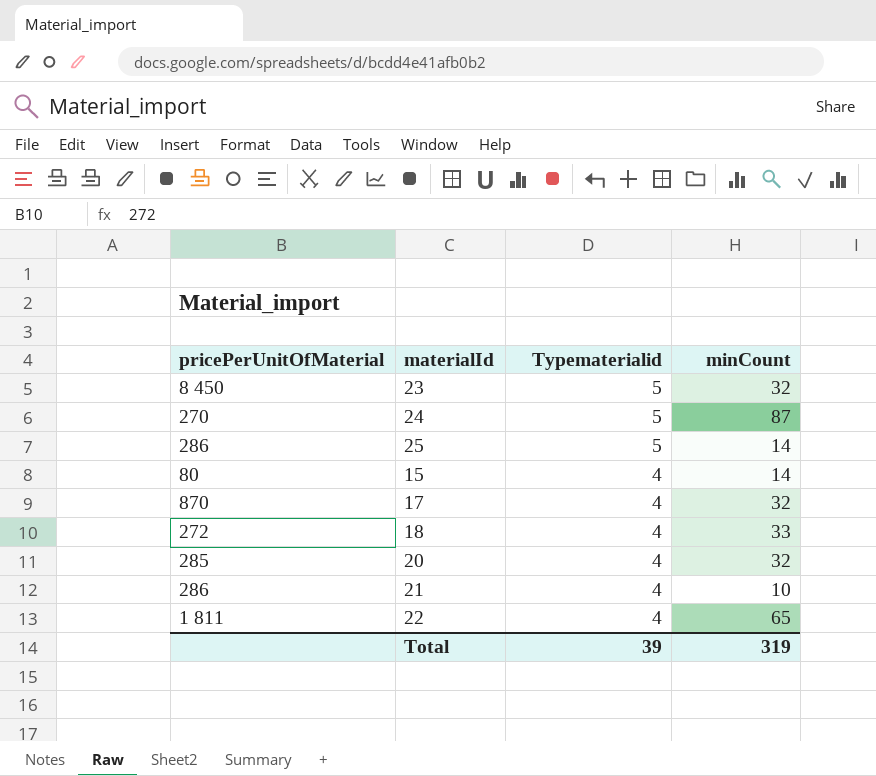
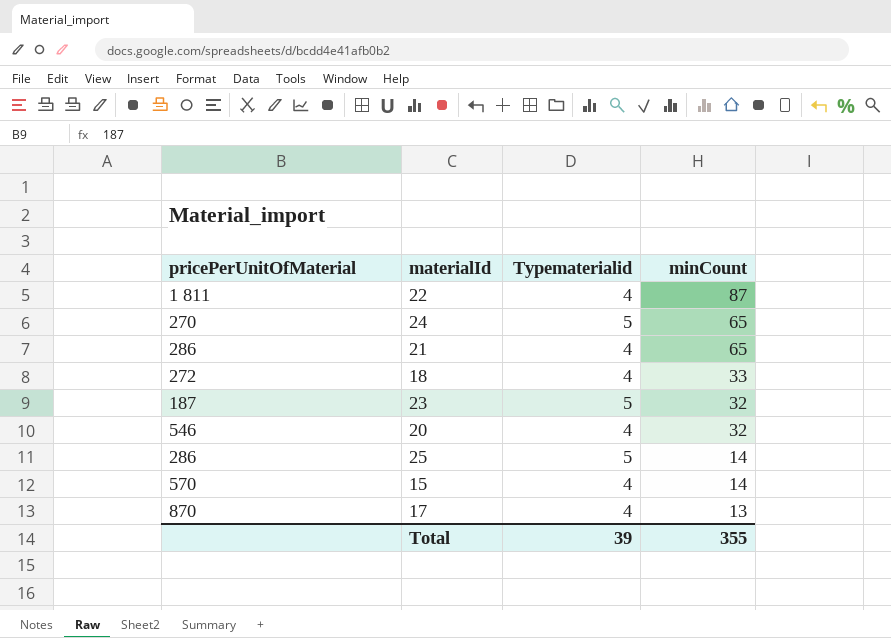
row order: Typematerialid descending -> minCount descending
22 | minCount: 65 -> 87
24 | minCount: 87 -> 65
21 | minCount: 10 -> 65
23 | pricePerUnitOfMaterial: 8 450 -> 187
20 | pricePerUnitOfMaterial: 285 -> 546
15 | pricePerUnitOfMaterial: 80 -> 570
17 | minCount: 32 -> 13
Total | minCount: 319 -> 355

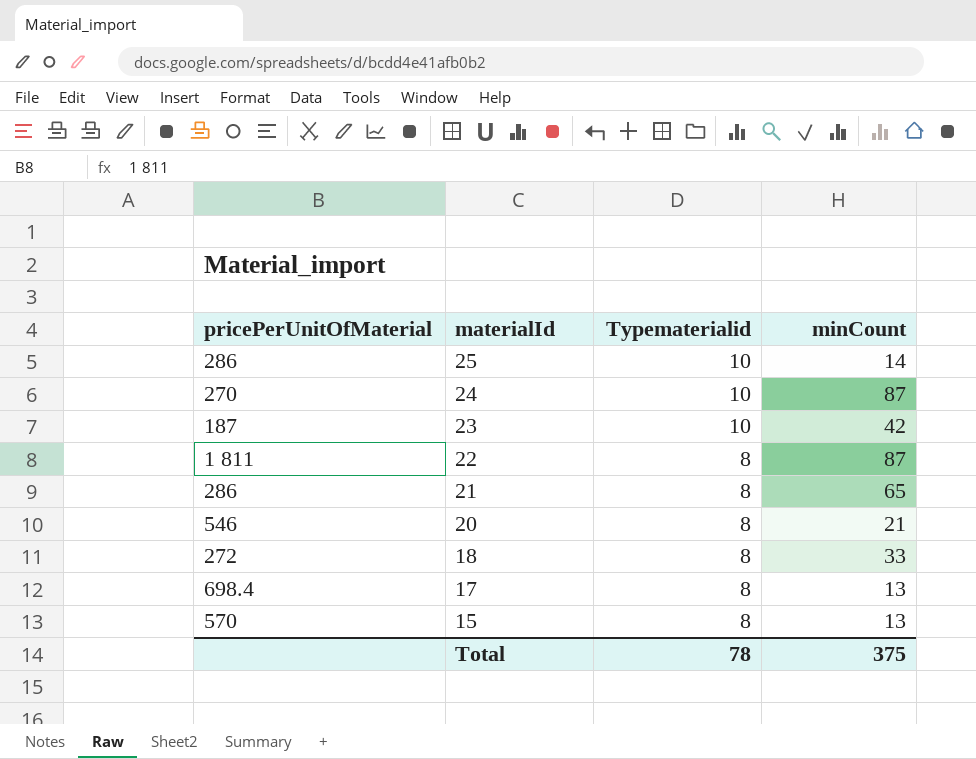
row order: minCount descending -> materialId descending
25 | Typematerialid: 5 -> 10
24 | Typematerialid: 5 -> 10
24 | minCount: 65 -> 87
23 | Typematerialid: 5 -> 10
23 | minCount: 32 -> 42
22 | Typematerialid: 4 -> 8
21 | Typematerialid: 4 -> 8
20 | Typematerialid: 4 -> 8
20 | minCount: 32 -> 21
18 | Typematerialid: 4 -> 8
17 | pricePerUnitOfMaterial: 870 -> 698.4
17 | Typematerialid: 4 -> 8
15 | Typematerialid: 4 -> 8
15 | minCount: 14 -> 13
Total | Typematerialid: 39 -> 78
Total | minCount: 355 -> 375

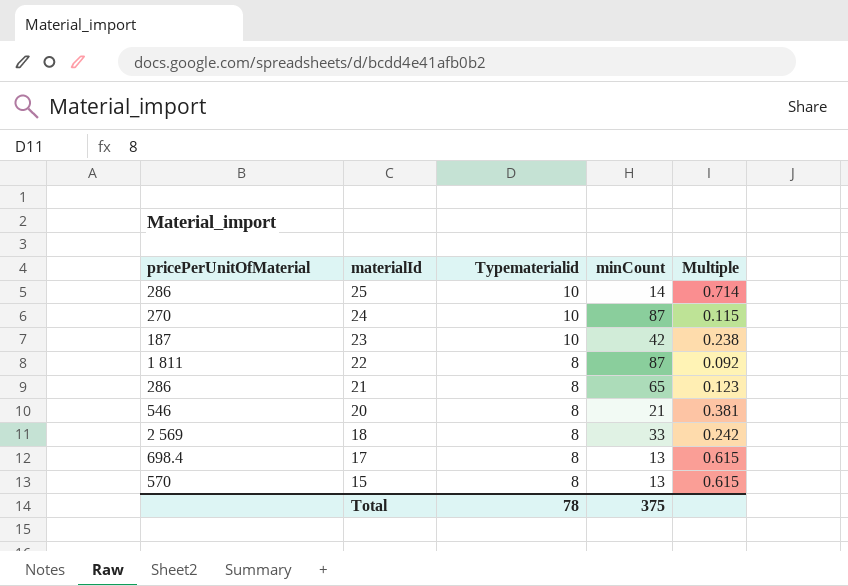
column Multiple | formula: none -> [Typematerialid] / [minCount]
18 | pricePerUnitOfMaterial: 272 -> 2 569

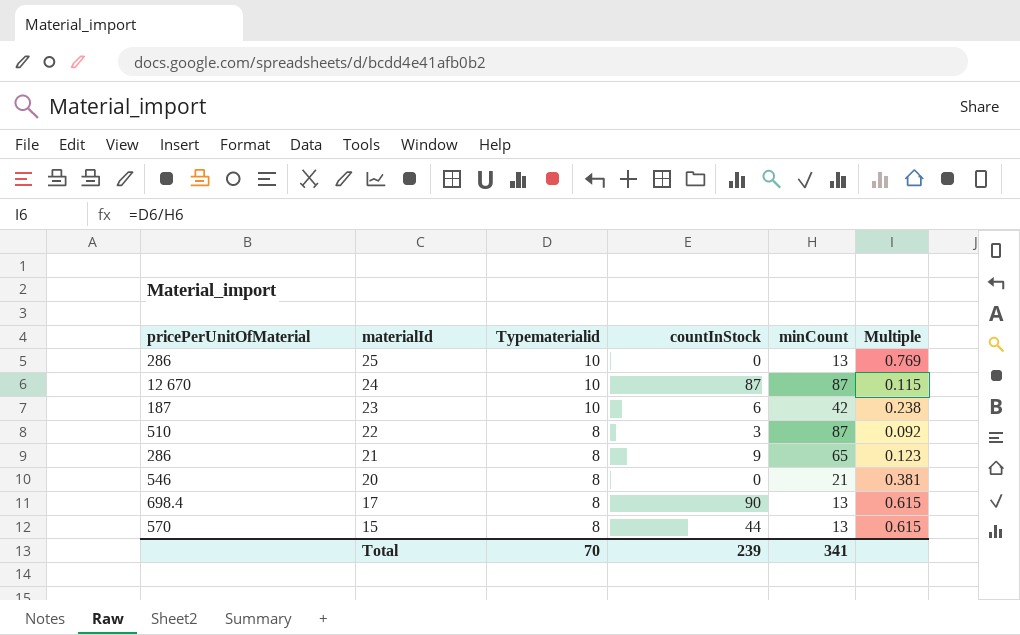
column countInStock | position: none -> 4
row 18: 2 569 | 8 | 33 | 0.242 -> none
25 | minCount: 14 -> 13
25 | Multiple: 0.714 -> 0.769
24 | pricePerUnitOfMaterial: 270 -> 12 670
22 | pricePerUnitOfMaterial: 1 811 -> 510
Total | Typematerialid: 78 -> 70
Total | minCount: 375 -> 341

